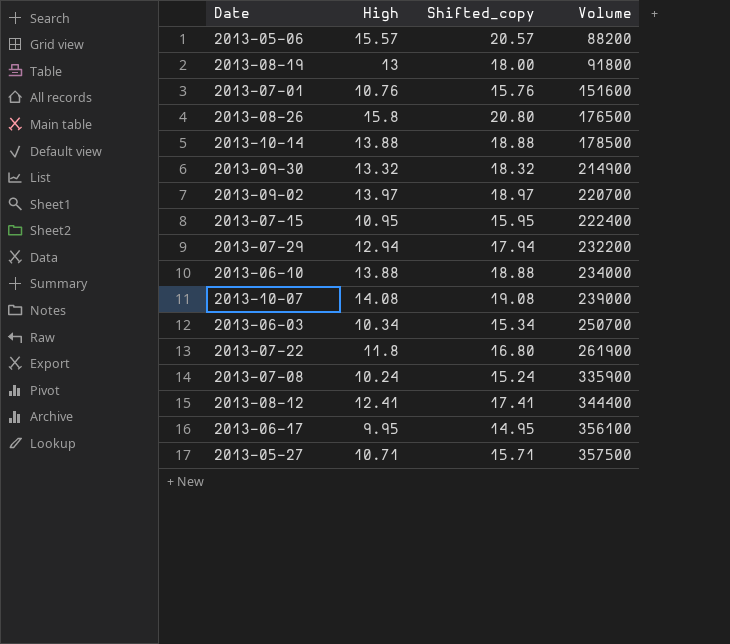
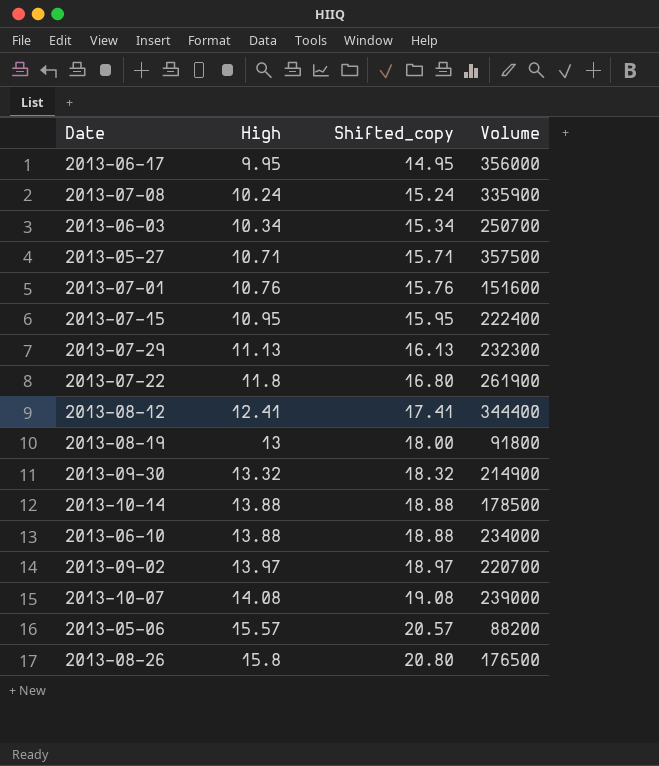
row order: Volume ascending -> High ascending
2013-06-17 | Volume: 356100 -> 356000
2013-07-29 | High: 12.94 -> 11.13
2013-07-29 | Shifted_copy: 17.94 -> 16.13
2013-07-29 | Volume: 232200 -> 232300

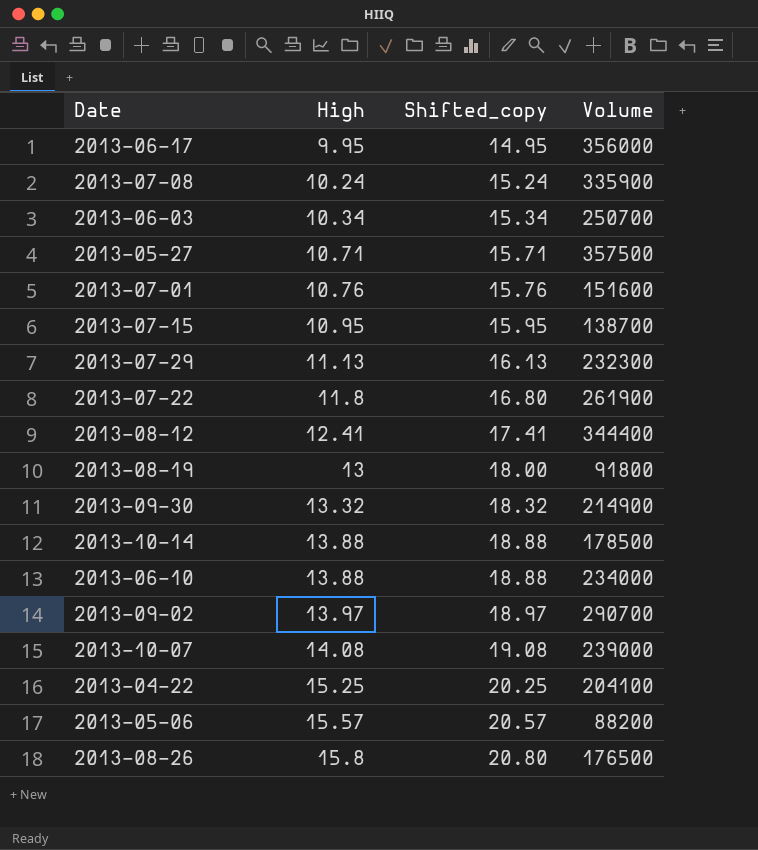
2013-07-15 | Volume: 222400 -> 138700
2013-09-02 | Volume: 220700 -> 290700
row 2013-04-22: none -> 15.25 | 20.25 | 204100

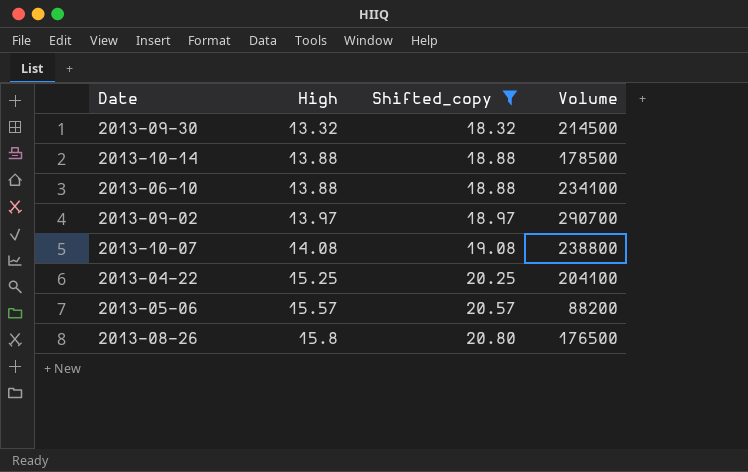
filter: none -> Shifted_copy >= 18.32
2013-09-30 | Volume: 214900 -> 214500
2013-06-10 | Volume: 234000 -> 234100
2013-10-07 | Volume: 239000 -> 238800

